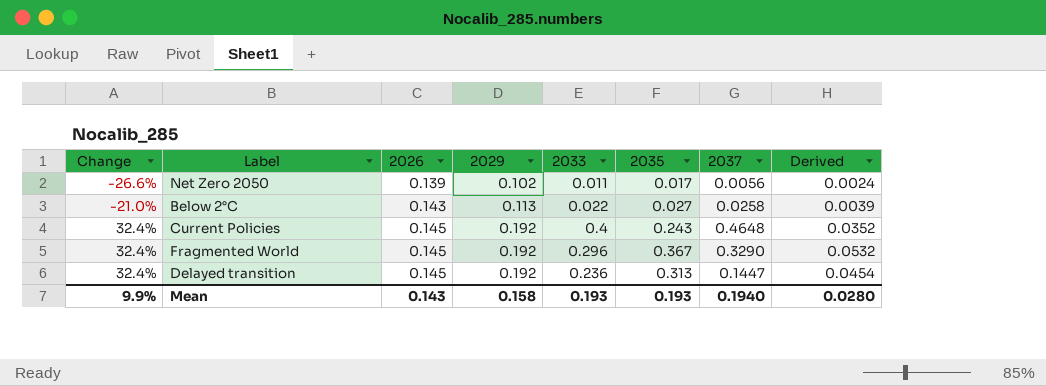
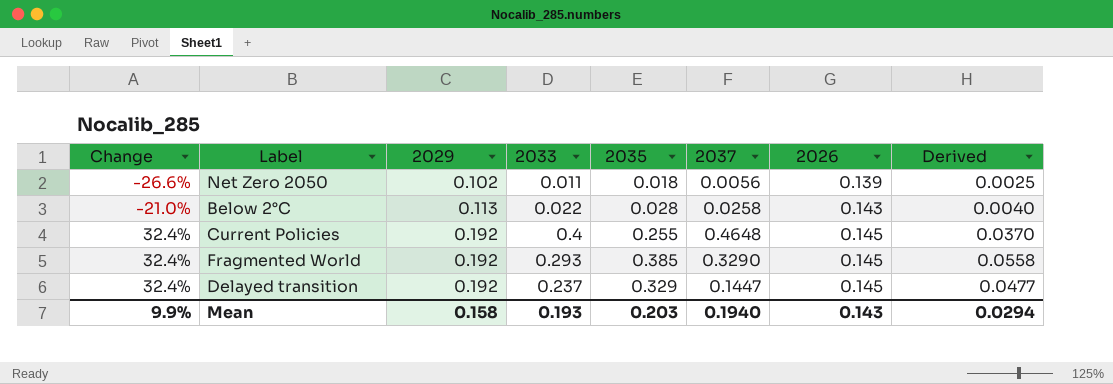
column 2026 | position: 3 -> 7
Net Zero 2050 | 2035: 0.017 -> 0.018
Net Zero 2050 | Derived: 0.0024 -> 0.0025
Below 2°C | 2035: 0.027 -> 0.028
Below 2°C | Derived: 0.0039 -> 0.0040
Current Policies | 2035: 0.243 -> 0.255
Current Policies | Derived: 0.0352 -> 0.0370
Fragmented World | 2033: 0.296 -> 0.293
Fragmented World | 2035: 0.367 -> 0.385
Fragmented World | Derived: 0.0532 -> 0.0558
Delayed transition | 2033: 0.236 -> 0.237
Delayed transition | 2035: 0.313 -> 0.329
Delayed transition | Derived: 0.0454 -> 0.0477
Mean | 2035: 0.193 -> 0.203
Mean | Derived: 0.0280 -> 0.0294

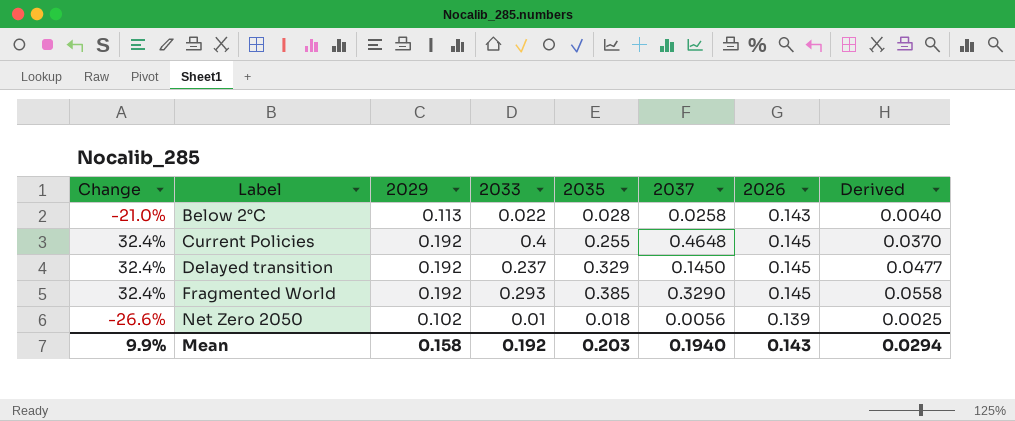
row order: Change ascending -> Label ascending
Delayed transition | 2037: 0.1447 -> 0.1450
Net Zero 2050 | 2033: 0.011 -> 0.01
Mean | 2033: 0.193 -> 0.192

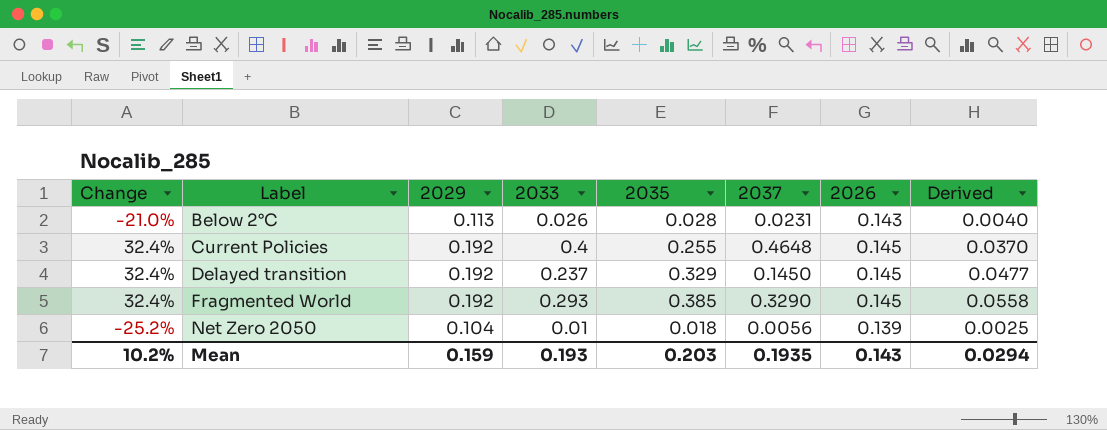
Below 2°C | 2033: 0.022 -> 0.026
Below 2°C | 2037: 0.0258 -> 0.0231
Net Zero 2050 | Change: -26.6% -> -25.2%
Net Zero 2050 | 2029: 0.102 -> 0.104
Mean | Change: 9.9% -> 10.2%
Mean | 2029: 0.158 -> 0.159
Mean | 2033: 0.192 -> 0.193
Mean | 2037: 0.1940 -> 0.1935

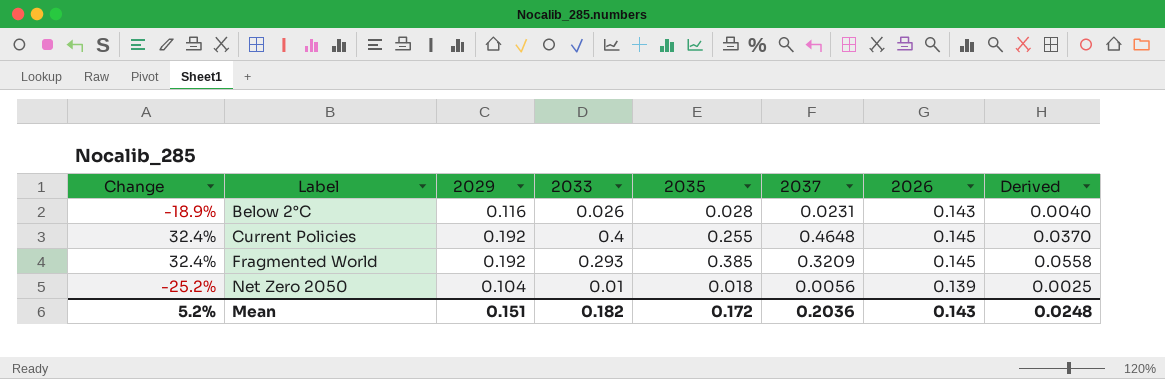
row Delayed transition: 32.4% | 0.192 | 0.237 | 0.329 | 0.1450 | 0.145 | 0.0477 -> none
Below 2°C | Change: -21.0% -> -18.9%
Below 2°C | 2029: 0.113 -> 0.116
Fragmented World | 2037: 0.3290 -> 0.3209
Mean | Change: 10.2% -> 5.2%
Mean | 2029: 0.159 -> 0.151
Mean | 2033: 0.193 -> 0.182
Mean | 2035: 0.203 -> 0.172
Mean | 2037: 0.1935 -> 0.2036
Mean | Derived: 0.0294 -> 0.0248

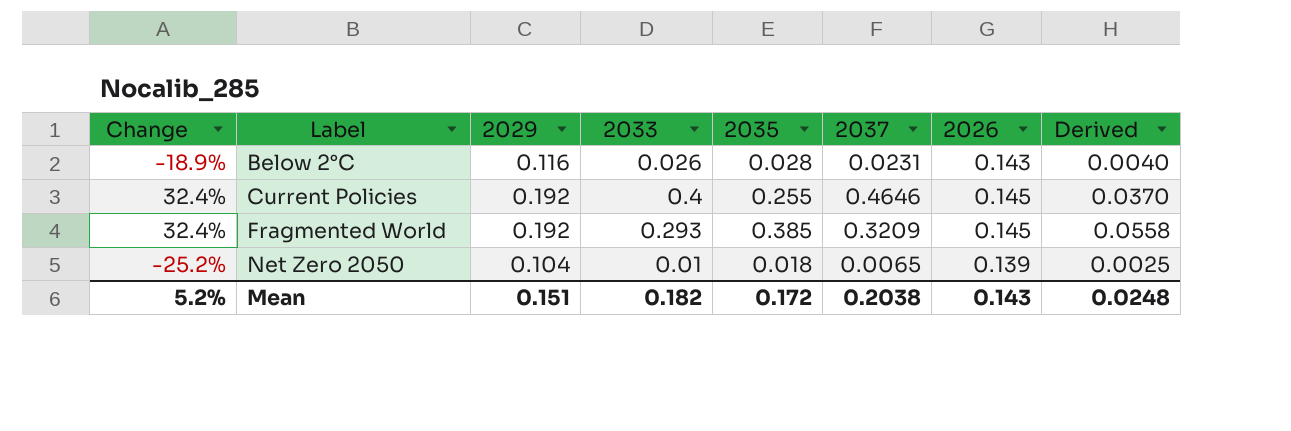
Current Policies | 2037: 0.4648 -> 0.4646
Net Zero 2050 | 2037: 0.0056 -> 0.0065
Mean | 2037: 0.2036 -> 0.2038

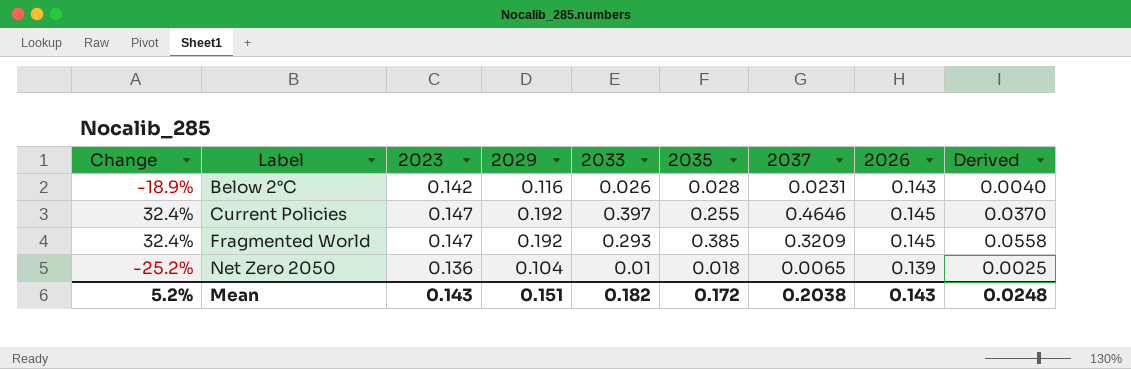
column 2023 | position: none -> 3
Current Policies | 2033: 0.4 -> 0.397

